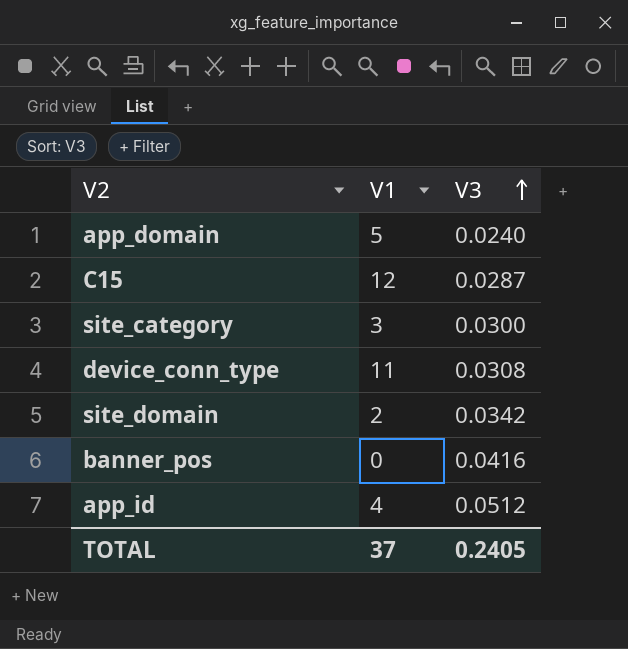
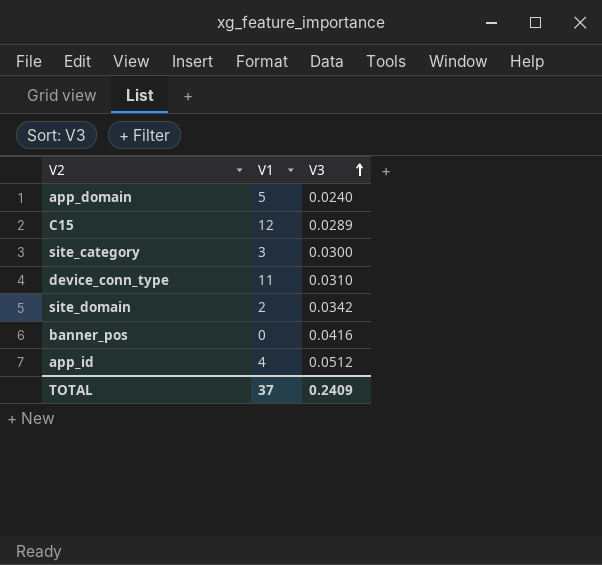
C15 | V3: 0.0287 -> 0.0289
device_conn_type | V3: 0.0308 -> 0.0310
TOTAL | V3: 0.2405 -> 0.2409

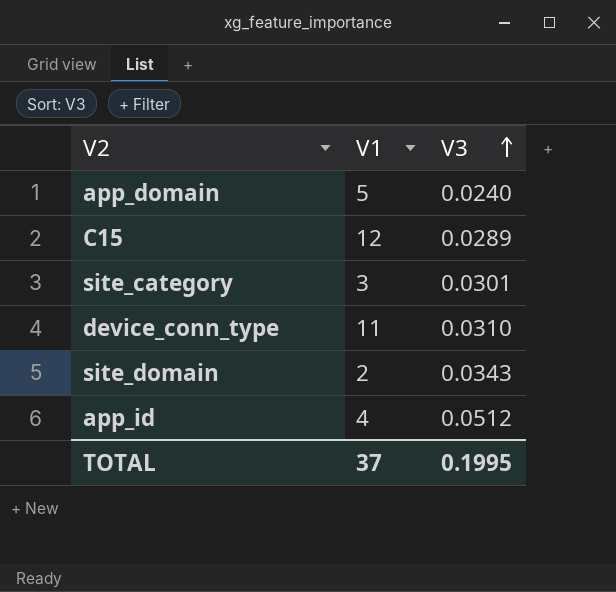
row banner_pos: 0 | 0.0416 -> none
site_category | V3: 0.0300 -> 0.0301
site_domain | V3: 0.0342 -> 0.0343
TOTAL | V3: 0.2409 -> 0.1995

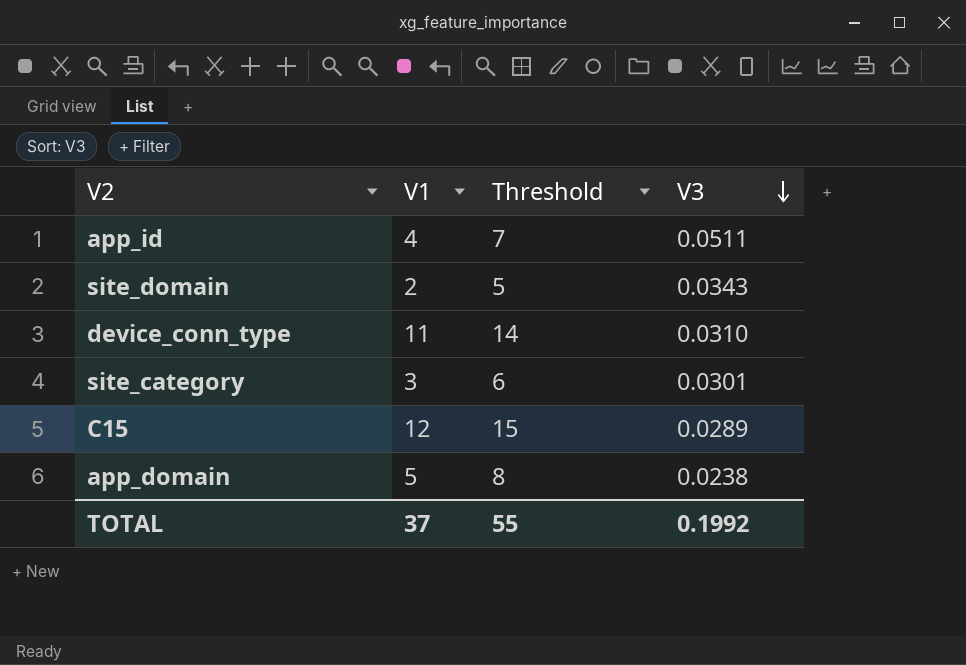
row order: V3 ascending -> V3 descending
column Threshold | formula: none -> [V1] + 3
app_id | V3: 0.0512 -> 0.0511
app_domain | V3: 0.0240 -> 0.0238
TOTAL | V3: 0.1995 -> 0.1992

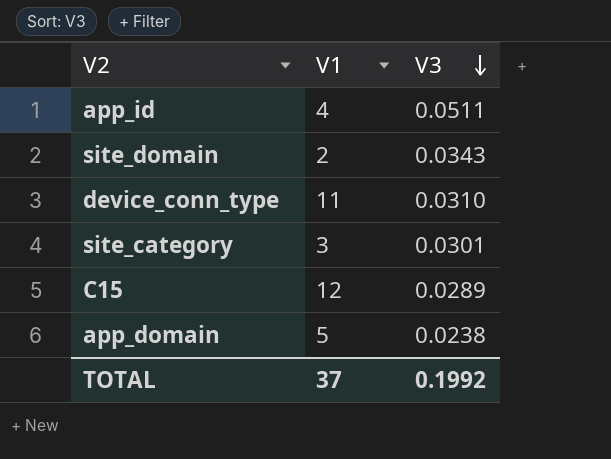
column Threshold | formula: [V1] + 3 -> none

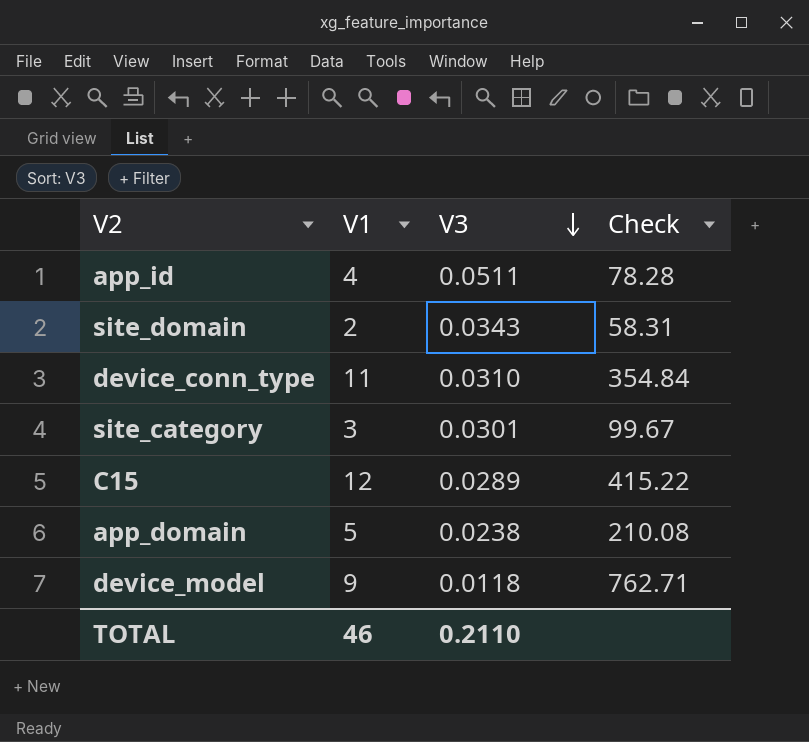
column Check | formula: none -> [V1] / [V3]
row device_model: none -> 9 | 0.0118 | 762.71
TOTAL | V1: 37 -> 46
TOTAL | V3: 0.1992 -> 0.2110

